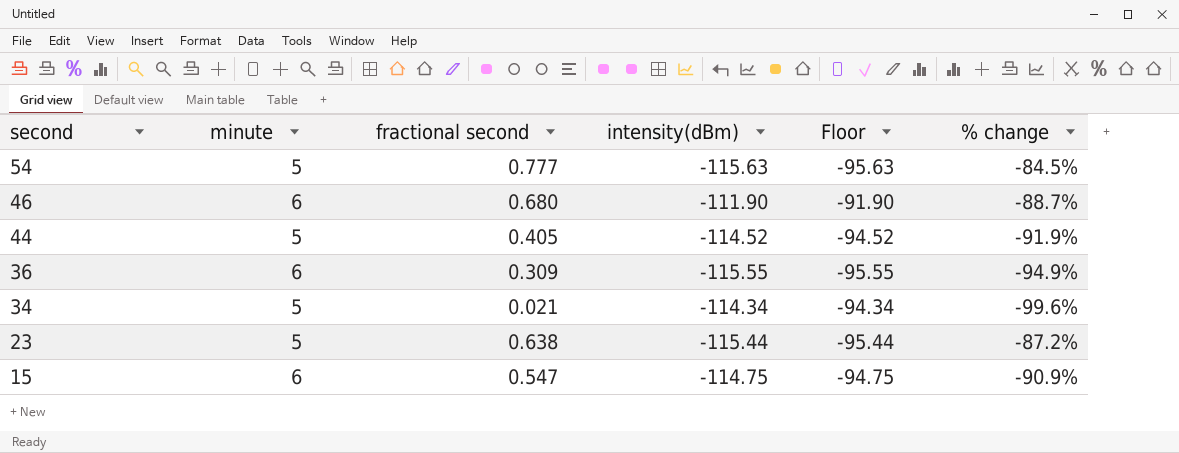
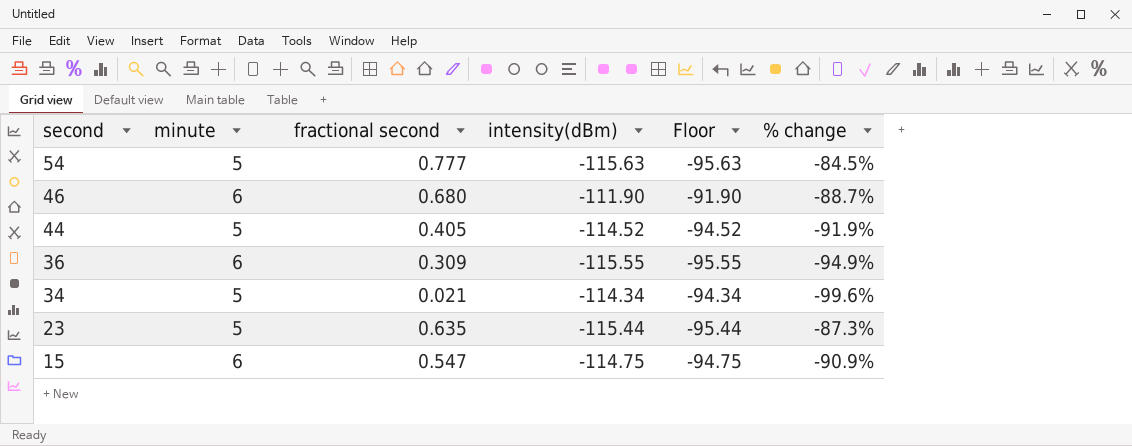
23 | fractional second: 0.638 -> 0.635
23 | % change: -87.2% -> -87.3%

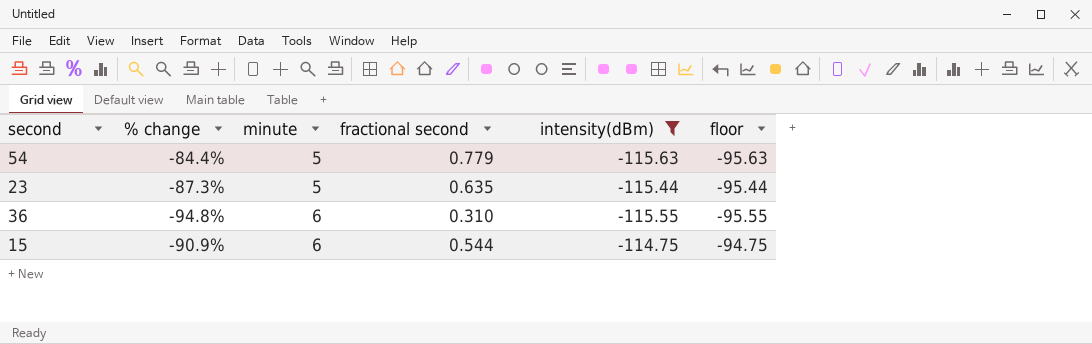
filter: none -> intensity(dBm) <= -114.75
row order: second descending -> minute ascending
column % change | position: 6 -> 2
column name: Floor -> floor
54 | % change: -84.5% -> -84.4%
54 | fractional second: 0.777 -> 0.779
36 | % change: -94.9% -> -94.8%
36 | fractional second: 0.309 -> 0.310
15 | fractional second: 0.547 -> 0.544

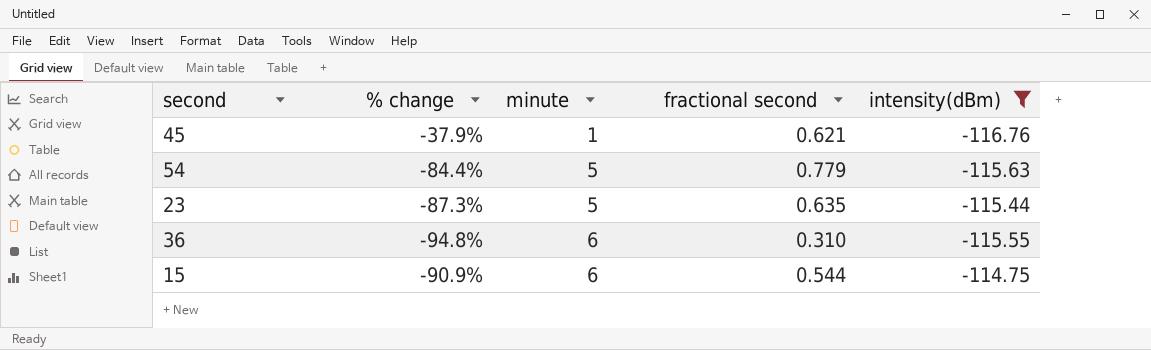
column floor | formula: [intensity(dBm)] + 20 -> none
row 45: none -> -37.9% | 1 | 0.621 | -116.76

